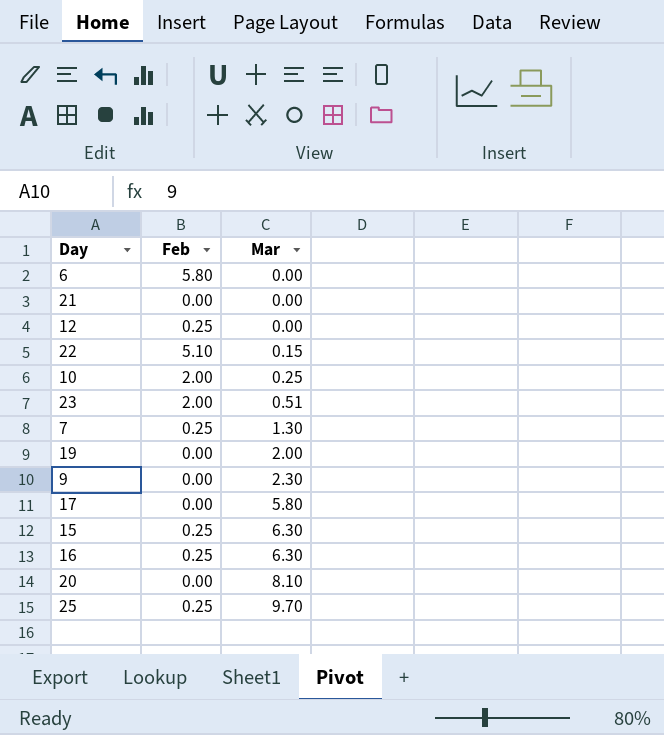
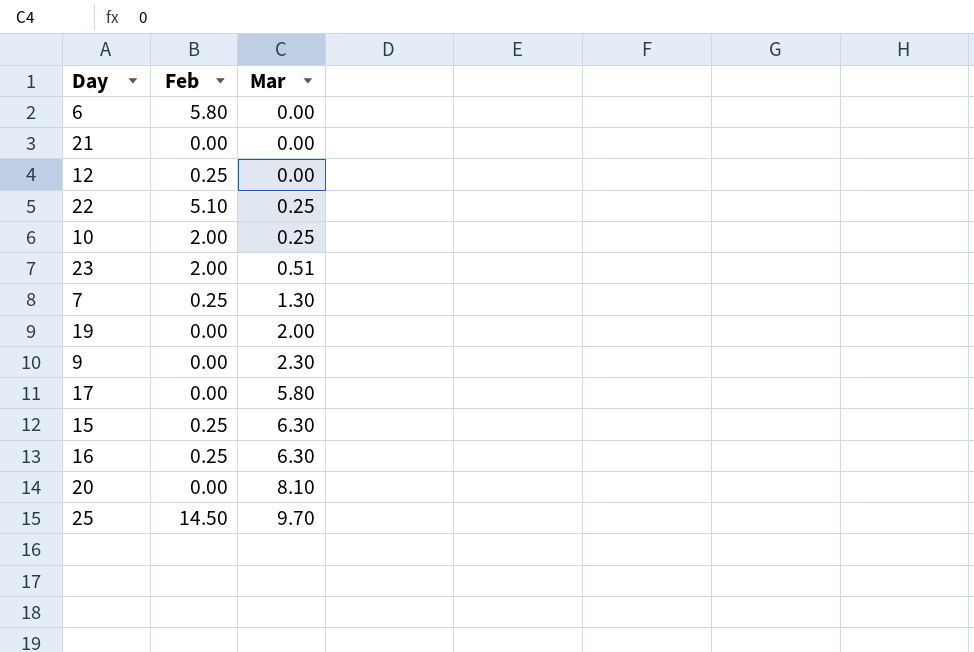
22 | Mar: 0.15 -> 0.25
25 | Feb: 0.25 -> 14.50

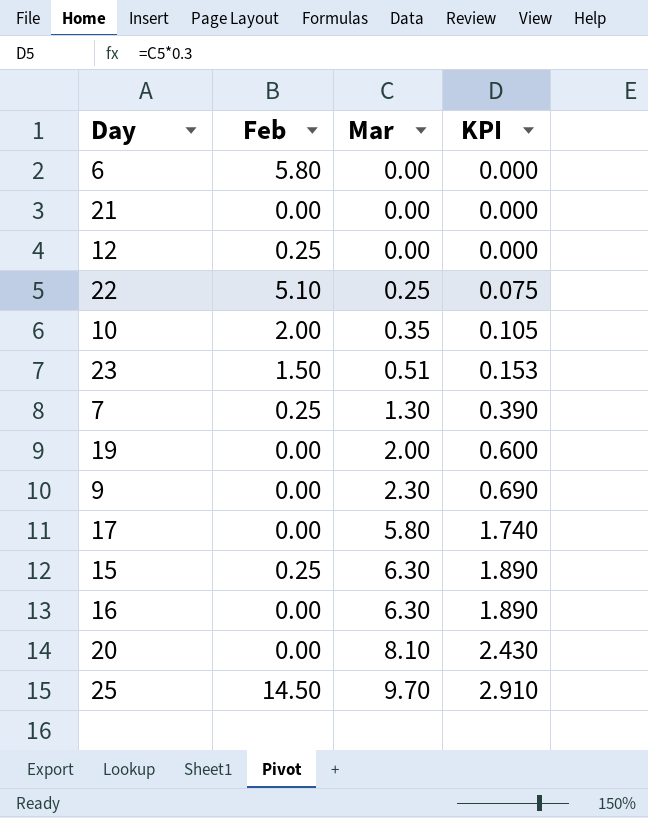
column KPI | formula: none -> [Mar] * 0.3
10 | Mar: 0.25 -> 0.35
23 | Feb: 2.00 -> 1.50
16 | Feb: 0.25 -> 0.00

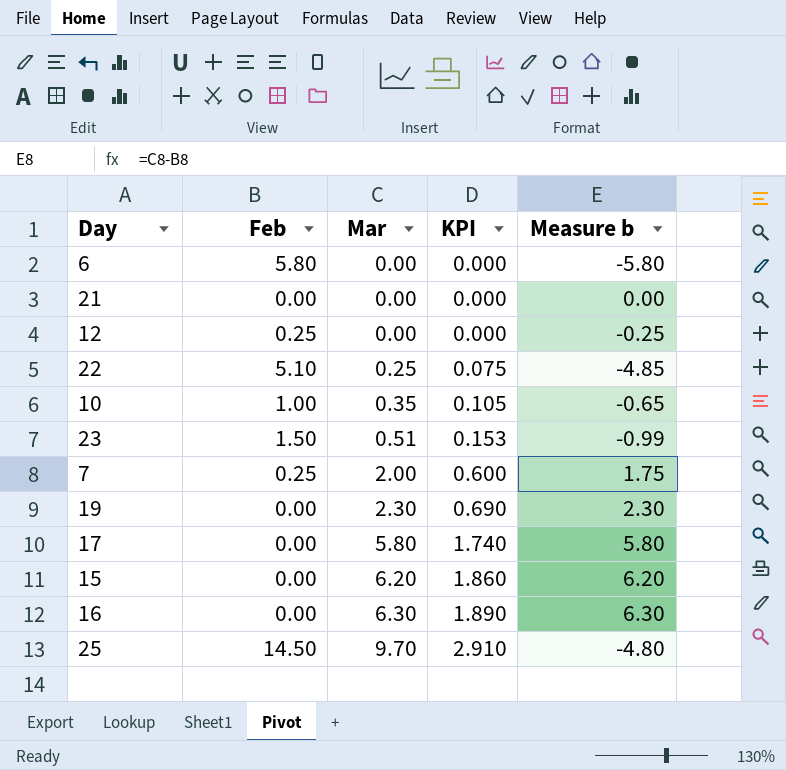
column Measure b | formula: none -> [Mar] - [Feb]
row 9: 0.00 | 2.30 | 0.690 -> none
row 20: 0.00 | 8.10 | 2.430 -> none
10 | Feb: 2.00 -> 1.00
7 | Mar: 1.30 -> 2.00
7 | KPI: 0.390 -> 0.600
19 | Mar: 2.00 -> 2.30
19 | KPI: 0.600 -> 0.690
15 | Feb: 0.25 -> 0.00
15 | Mar: 6.30 -> 6.20
15 | KPI: 1.890 -> 1.860

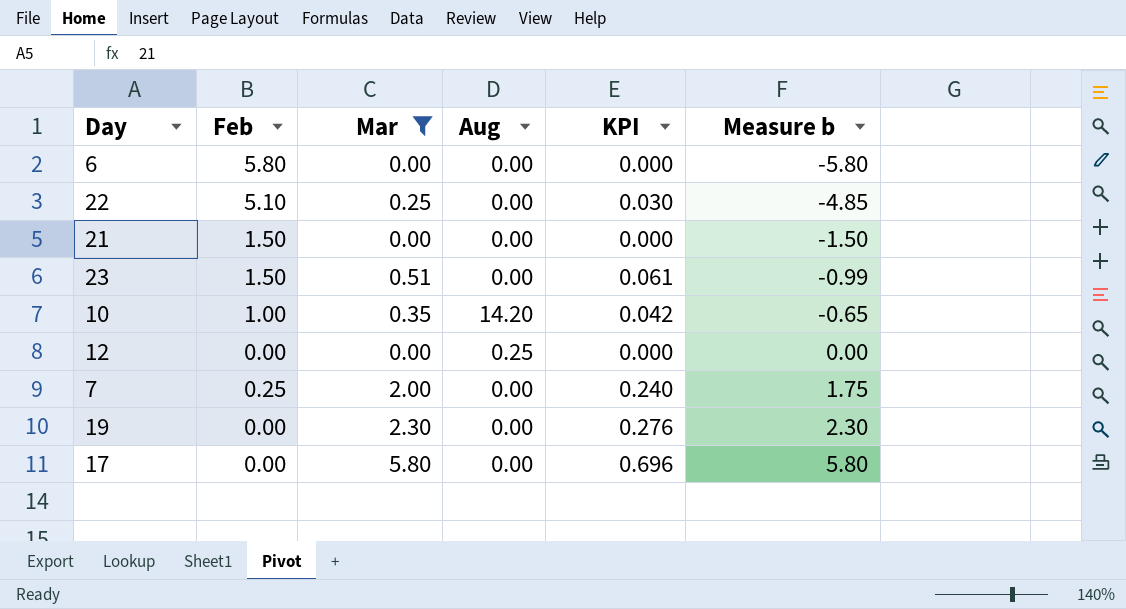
filter: none -> Mar <= 5.80
row order: Mar ascending -> Measure b ascending
column Aug | position: none -> 4
column KPI | formula: [Mar] * 0.3 -> [Mar] * 0.12
21 | Feb: 0.00 -> 1.50
21 | Measure b: 0.00 -> -1.50
12 | Feb: 0.25 -> 0.00
12 | Measure b: -0.25 -> 0.00

